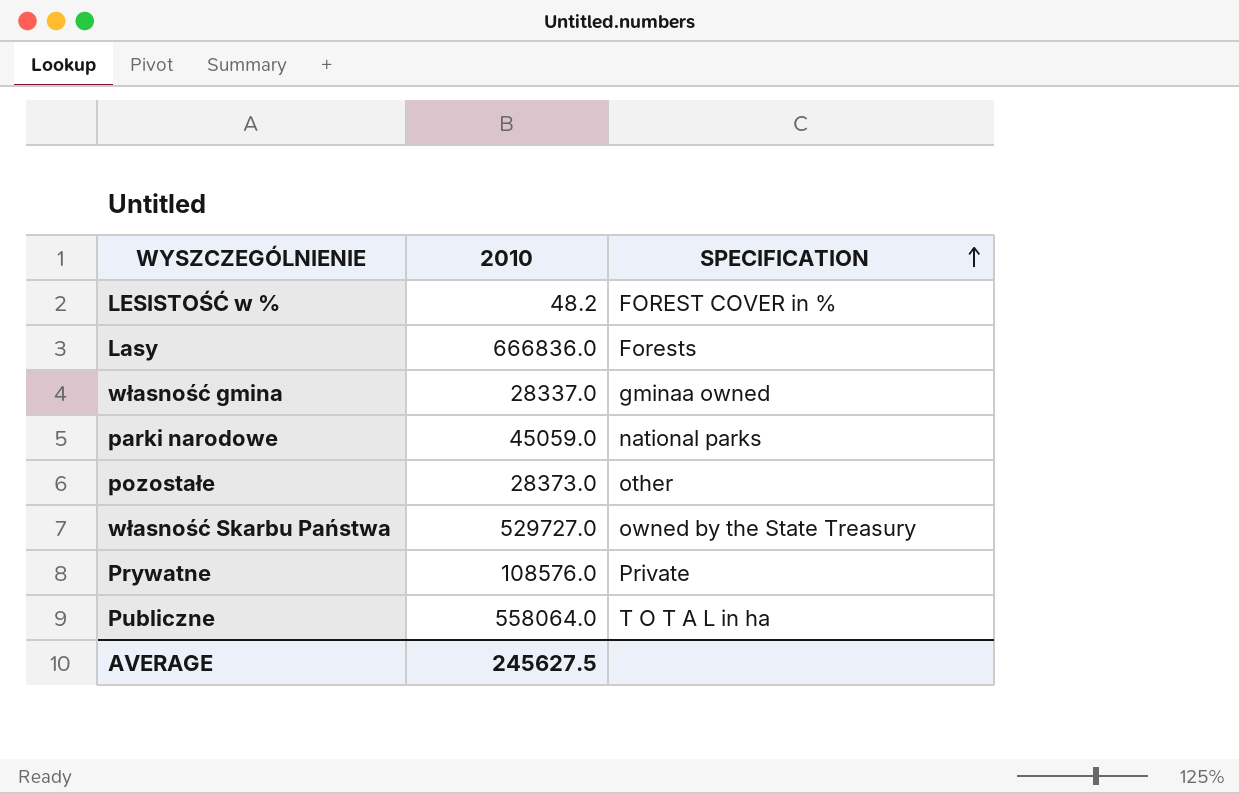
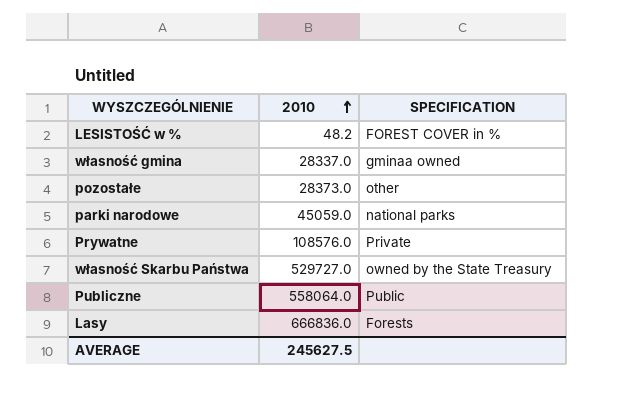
row order: SPECIFICATION ascending -> 2010 ascending
Publiczne | SPECIFICATION: T O T A L in ha -> Public

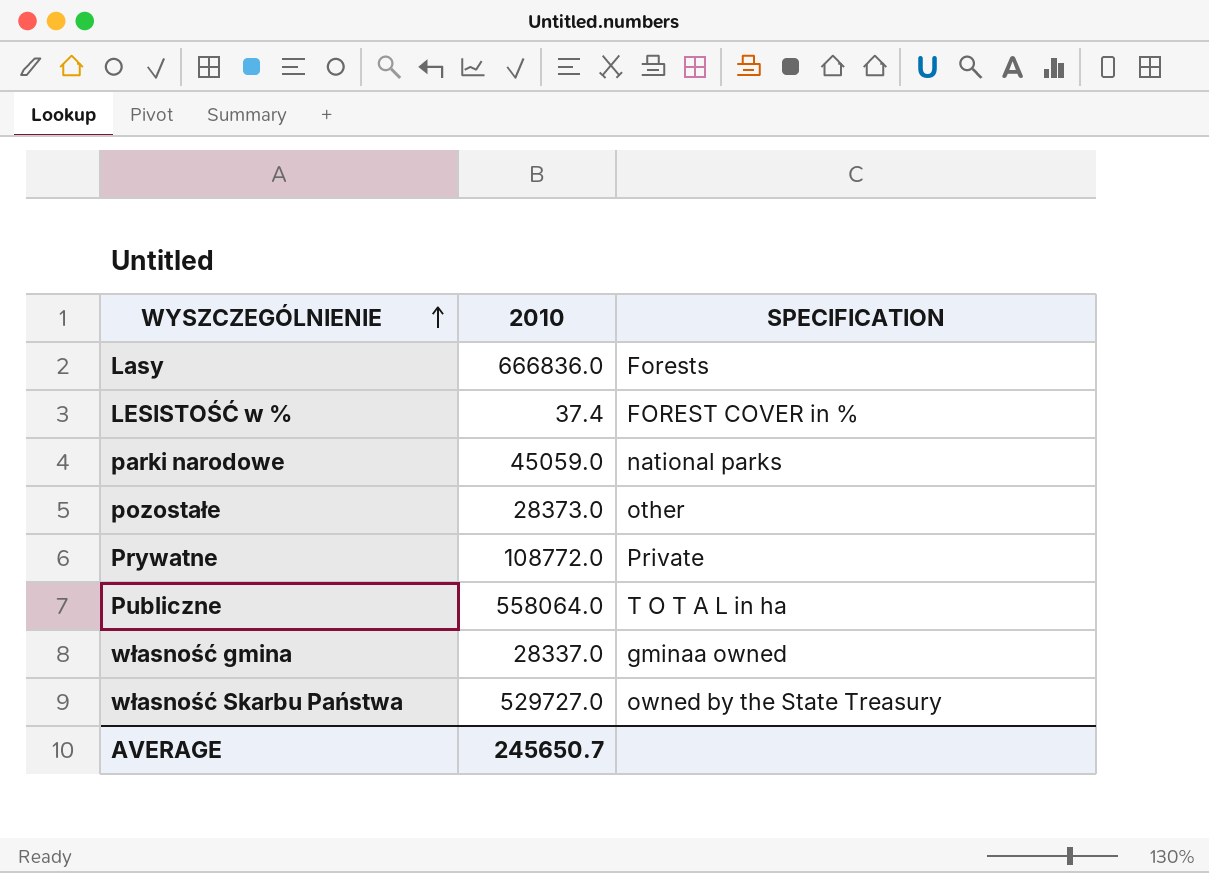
row order: 2010 ascending -> WYSZCZEGÓLNIENIE ascending
LESISTOŚĆ w % | 2010: 48.2 -> 37.4
Prywatne | 2010: 108576.0 -> 108772.0
Publiczne | SPECIFICATION: Public -> T O T A L in ha
AVERAGE | 2010: 245627.5 -> 245650.7

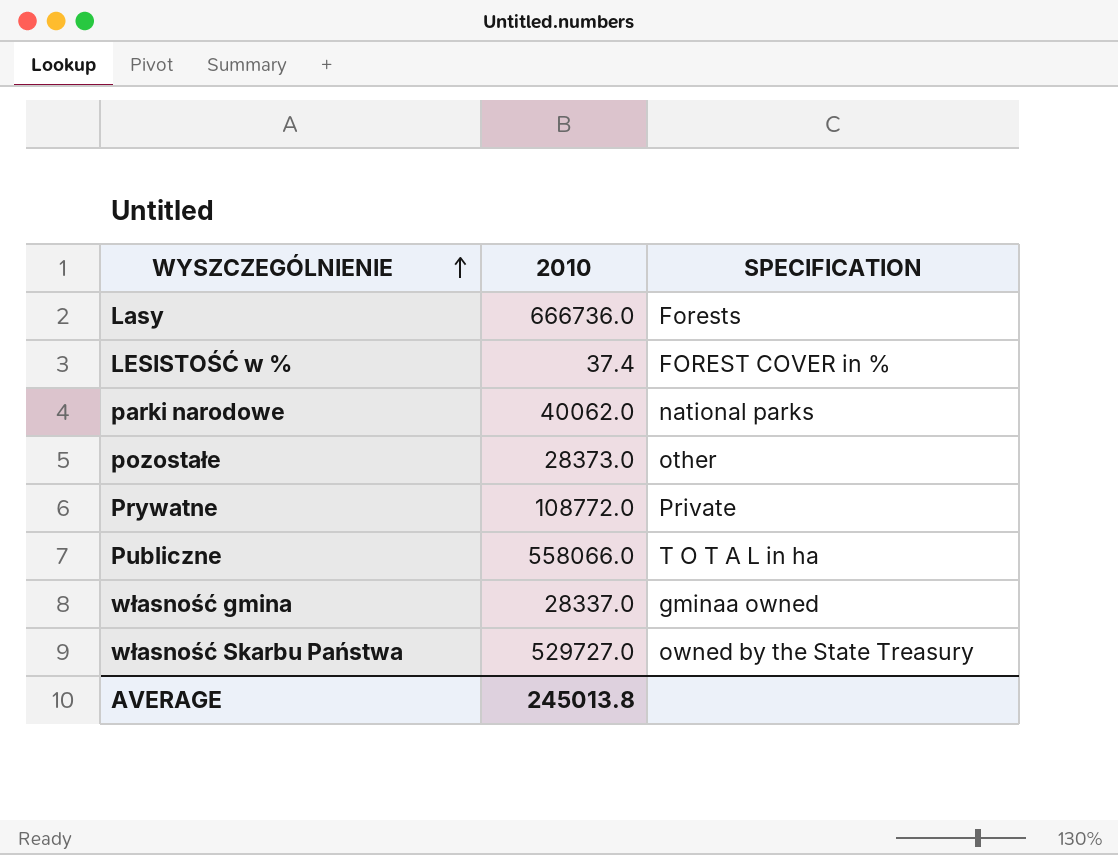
Lasy | 2010: 666836.0 -> 666736.0
parki narodowe | 2010: 45059.0 -> 40062.0
Publiczne | 2010: 558064.0 -> 558066.0
AVERAGE | 2010: 245650.7 -> 245013.8

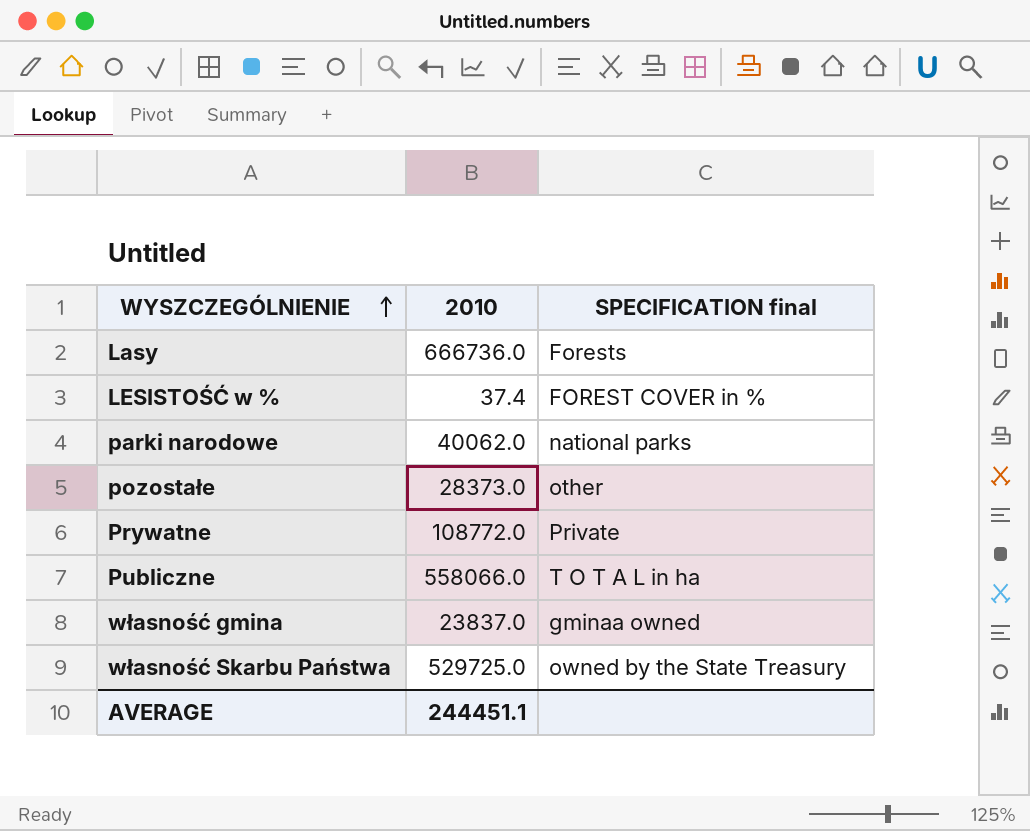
column name: SPECIFICATION -> SPECIFICATION final
własność gmina | 2010: 28337.0 -> 23837.0
własność Skarbu Państwa | 2010: 529727.0 -> 529725.0
AVERAGE | 2010: 245013.8 -> 244451.1

